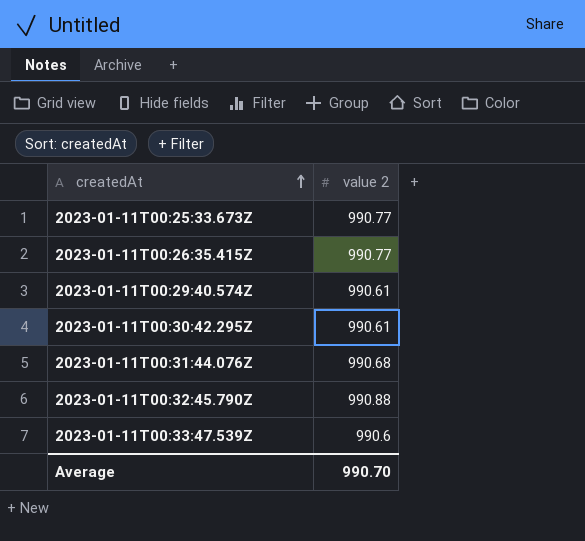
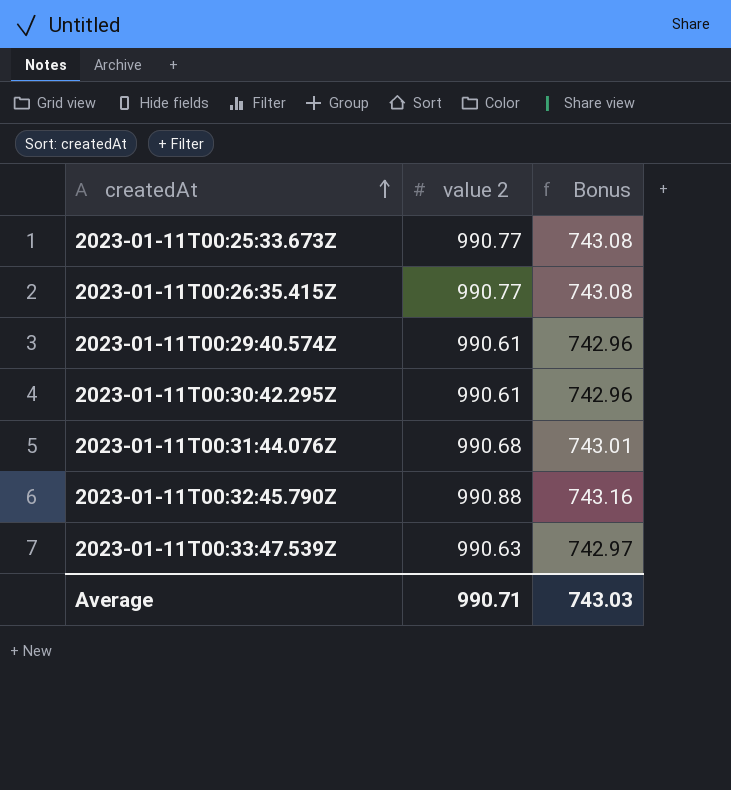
column Bonus | formula: none -> [value 2] * 0.75
2023-01-11T00:33:47.539Z | value 2: 990.6 -> 990.63
Average | value 2: 990.70 -> 990.71

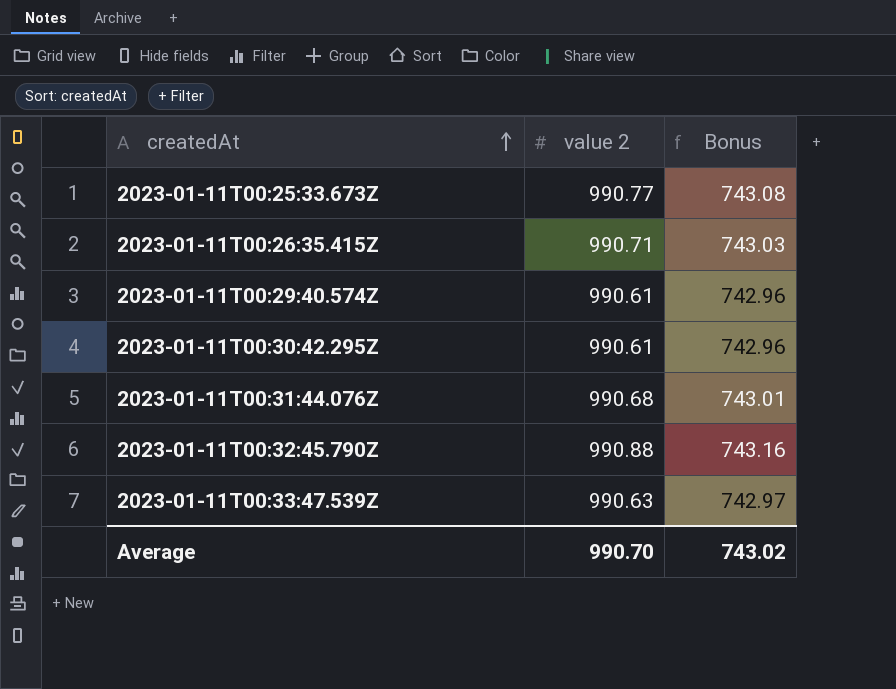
2023-01-11T00:26:35.415Z | value 2: 990.77 -> 990.71
2023-01-11T00:26:35.415Z | Bonus: 743.08 -> 743.03
Average | value 2: 990.71 -> 990.70
Average | Bonus: 743.03 -> 743.02

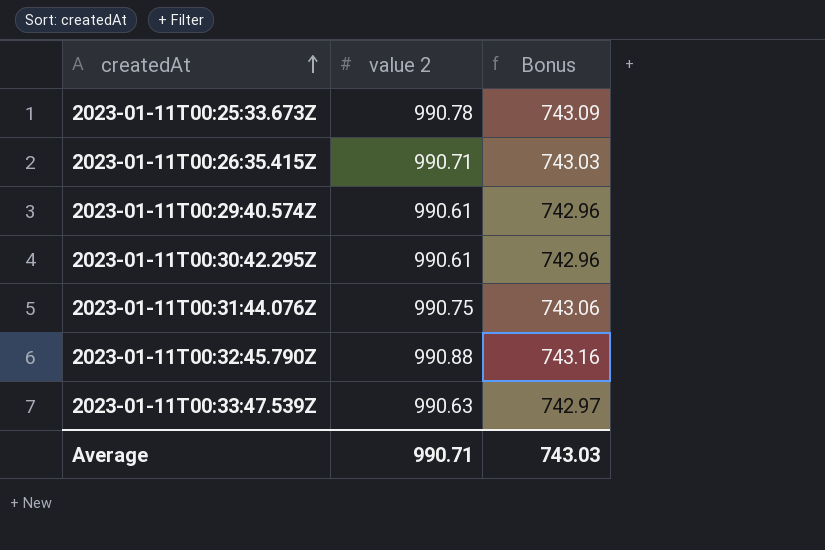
2023-01-11T00:25:33.673Z | value 2: 990.77 -> 990.78
2023-01-11T00:25:33.673Z | Bonus: 743.08 -> 743.09
2023-01-11T00:31:44.076Z | value 2: 990.68 -> 990.75
2023-01-11T00:31:44.076Z | Bonus: 743.01 -> 743.06
Average | value 2: 990.70 -> 990.71
Average | Bonus: 743.02 -> 743.03

